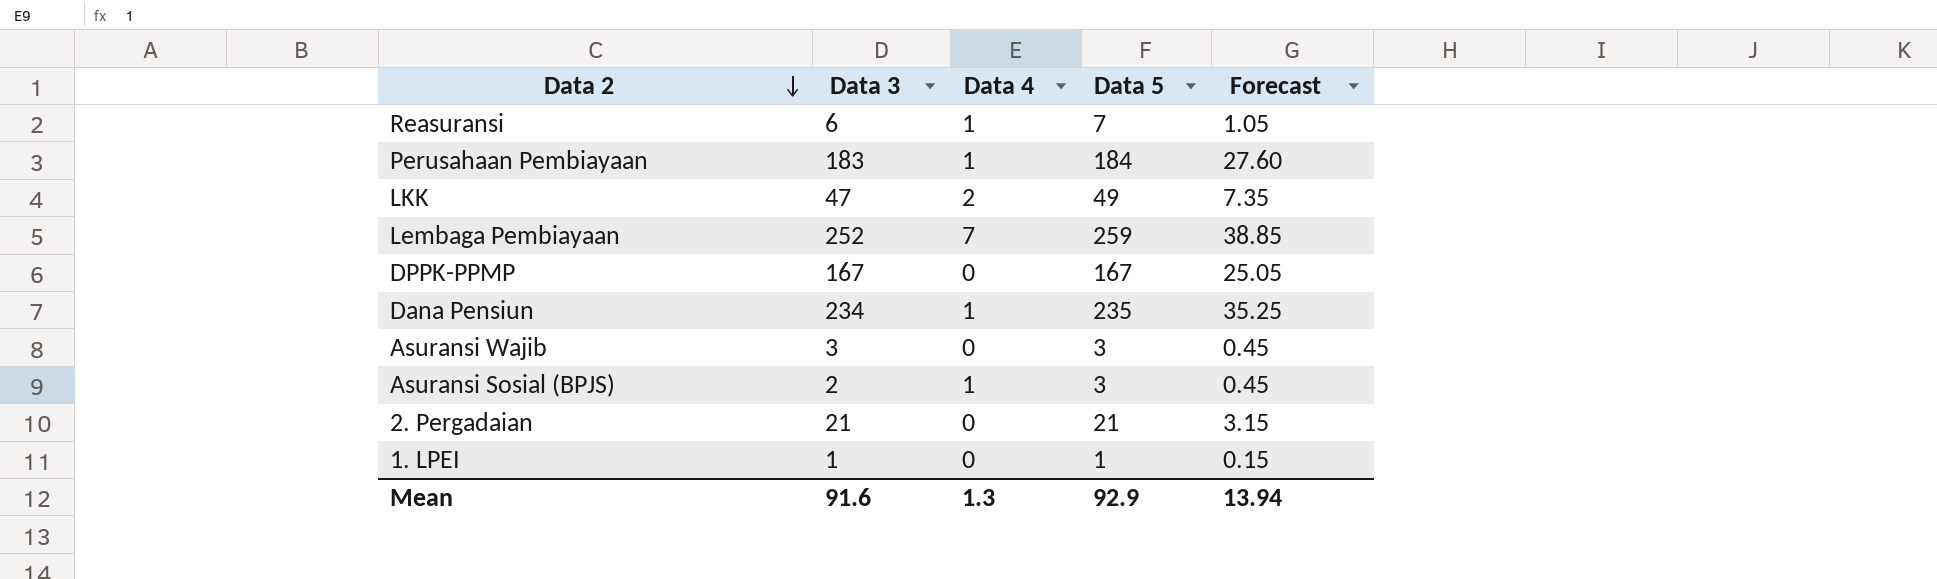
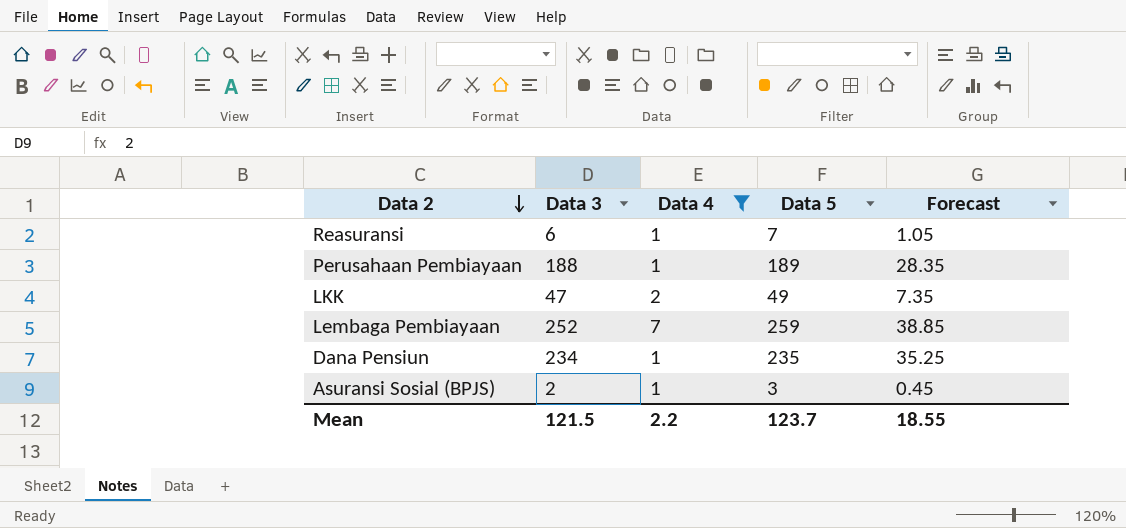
filter: none -> Data 4 != 0
Perusahaan Pembiayaan | Data 3: 183 -> 188
Perusahaan Pembiayaan | Data 5: 184 -> 189
Perusahaan Pembiayaan | Forecast: 27.60 -> 28.35
Mean | Data 3: 91.6 -> 121.5
Mean | Data 4: 1.3 -> 2.2
Mean | Data 5: 92.9 -> 123.7
Mean | Forecast: 13.94 -> 18.55

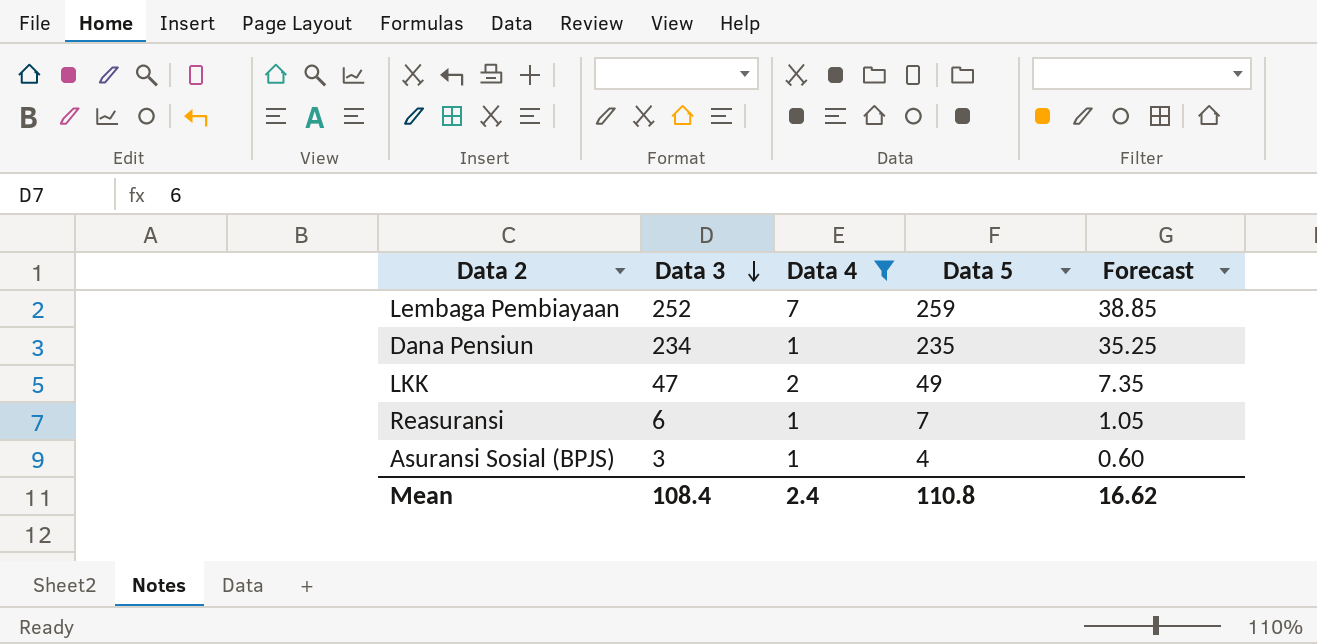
row order: Data 2 descending -> Data 3 descending
row Perusahaan Pembiayaan: 188 | 1 | 189 | 28.35 -> none
Asuransi Sosial (BPJS) | Data 3: 2 -> 3
Asuransi Sosial (BPJS) | Data 5: 3 -> 4
Asuransi Sosial (BPJS) | Forecast: 0.45 -> 0.60
Mean | Data 3: 121.5 -> 108.4
Mean | Data 4: 2.2 -> 2.4
Mean | Data 5: 123.7 -> 110.8
Mean | Forecast: 18.55 -> 16.62

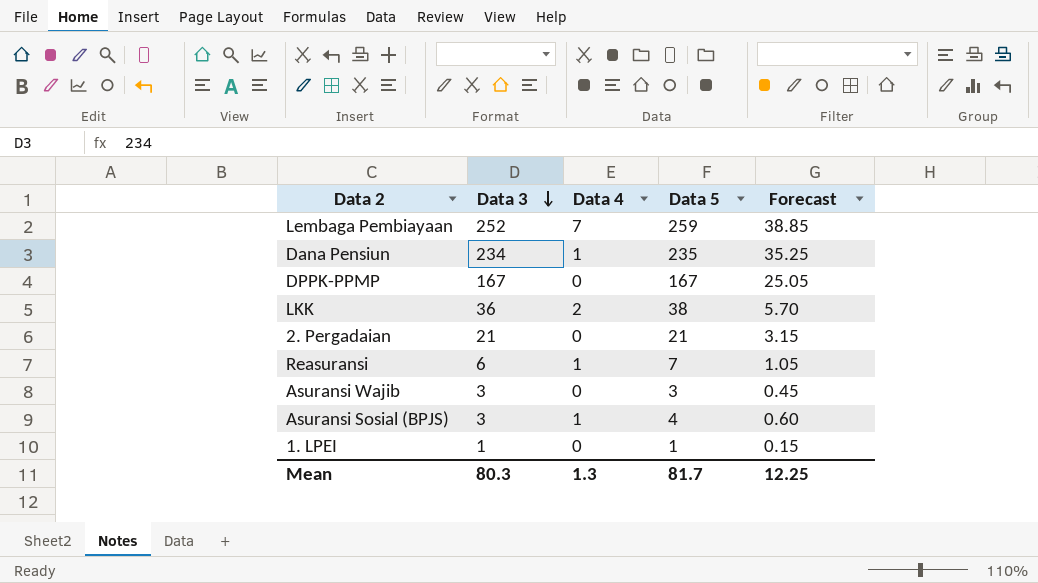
filter: Data 4 != 0 -> none
LKK | Data 3: 47 -> 36
LKK | Data 5: 49 -> 38
LKK | Forecast: 7.35 -> 5.70
Mean | Data 3: 108.4 -> 80.3
Mean | Data 4: 2.4 -> 1.3
Mean | Data 5: 110.8 -> 81.7
Mean | Forecast: 16.62 -> 12.25

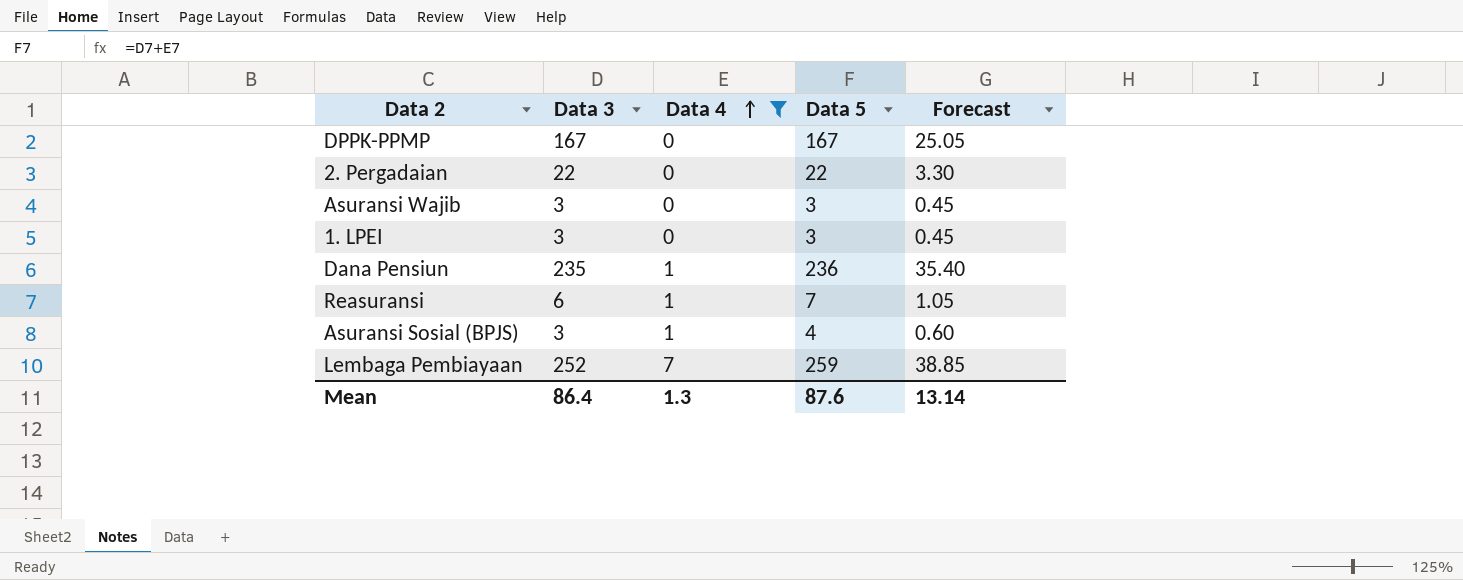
filter: none -> Data 4 != 2
row order: Data 3 descending -> Data 4 ascending
2. Pergadaian | Data 3: 21 -> 22
2. Pergadaian | Data 5: 21 -> 22
2. Pergadaian | Forecast: 3.15 -> 3.30
1. LPEI | Data 3: 1 -> 3
1. LPEI | Data 5: 1 -> 3
1. LPEI | Forecast: 0.15 -> 0.45
Dana Pensiun | Data 3: 234 -> 235
Dana Pensiun | Data 5: 235 -> 236
Dana Pensiun | Forecast: 35.25 -> 35.40
Mean | Data 3: 80.3 -> 86.4
Mean | Data 5: 81.7 -> 87.6
Mean | Forecast: 12.25 -> 13.14

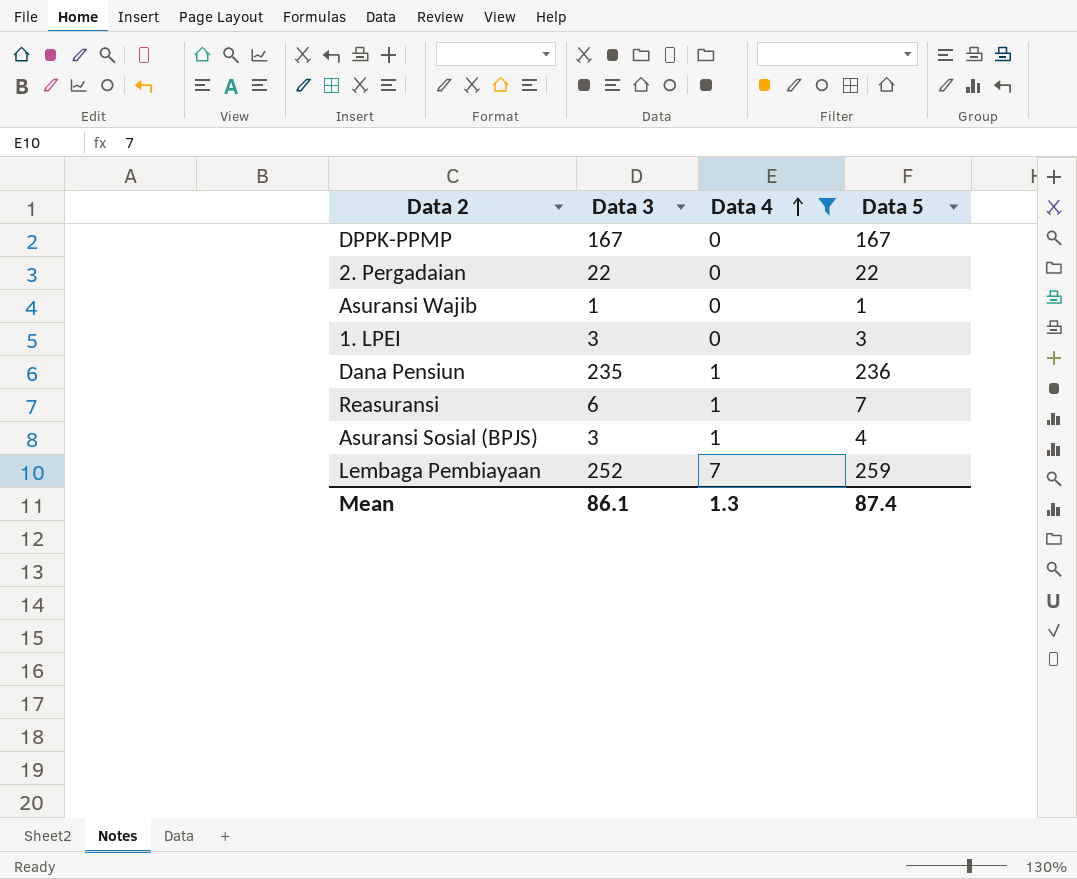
column Forecast | formula: [Data 5] * 0.15 -> none
Asuransi Wajib | Data 3: 3 -> 1
Asuransi Wajib | Data 5: 3 -> 1
Mean | Data 3: 86.4 -> 86.1
Mean | Data 5: 87.6 -> 87.4

